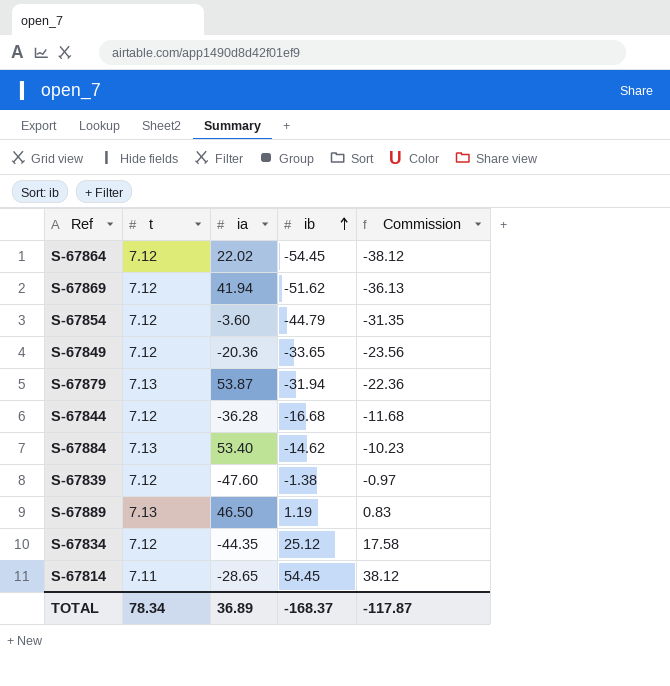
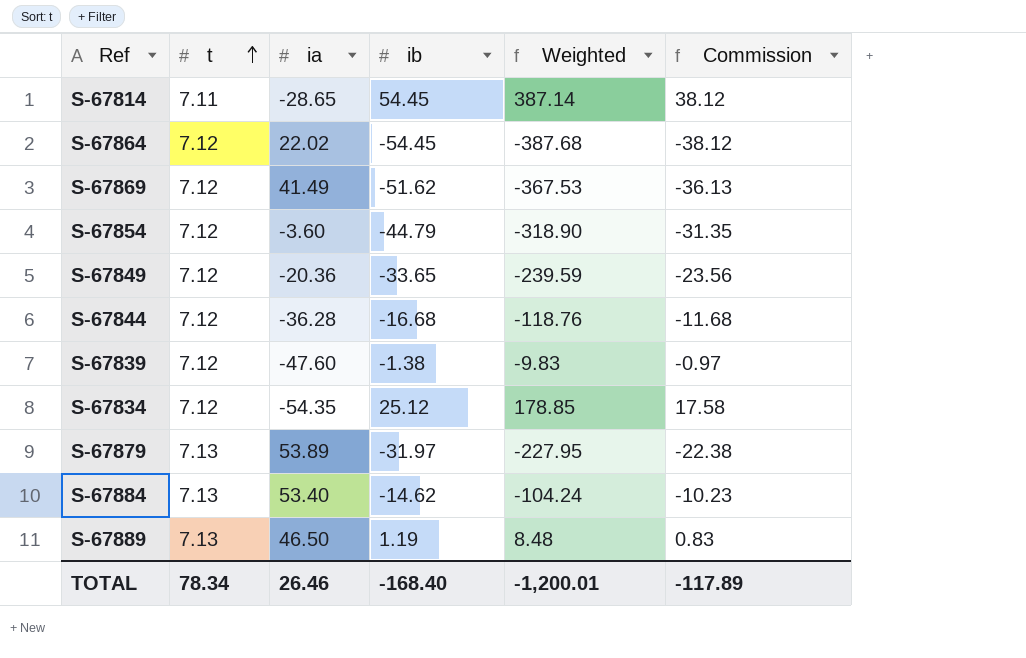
row order: ib ascending -> t ascending
column Weighted | formula: none -> [t] * [ib]
S-67869 | ia: 41.94 -> 41.49
S-67834 | ia: -44.35 -> -54.35
S-67879 | ia: 53.87 -> 53.89
S-67879 | ib: -31.94 -> -31.97
S-67879 | Commission: -22.36 -> -22.38
TOTAL | ia: 36.89 -> 26.46
TOTAL | ib: -168.37 -> -168.40
TOTAL | Commission: -117.87 -> -117.89

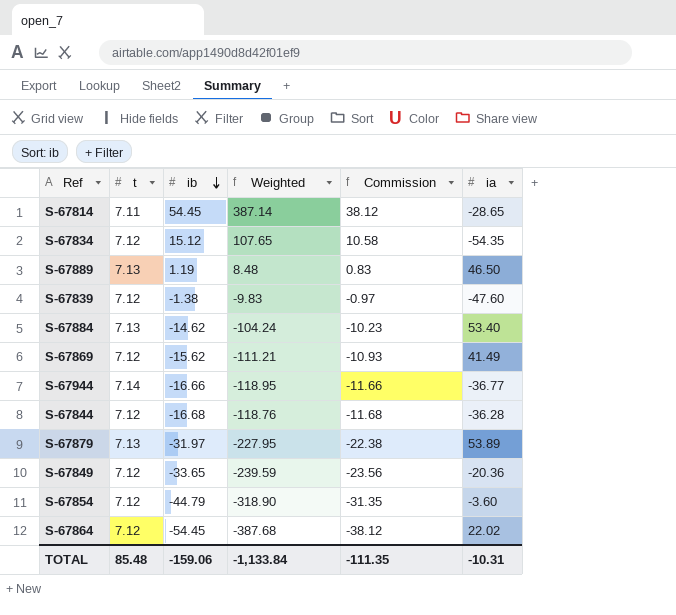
row order: t ascending -> ib descending
column ia | position: 3 -> 6
S-67834 | ib: 25.12 -> 15.12
S-67834 | Weighted: 178.85 -> 107.65
S-67834 | Commission: 17.58 -> 10.58
S-67869 | ib: -51.62 -> -15.62
S-67869 | Weighted: -367.53 -> -111.21
S-67869 | Commission: -36.13 -> -10.93
row S-67944: none -> 7.14 | -16.66 | -118.95 | -11.66 | -36.77
TOTAL | t: 78.34 -> 85.48
TOTAL | ib: -168.40 -> -159.06
TOTAL | Weighted: -1,200.01 -> -1,133.84
TOTAL | Commission: -117.89 -> -111.35
TOTAL | ia: 26.46 -> -10.31

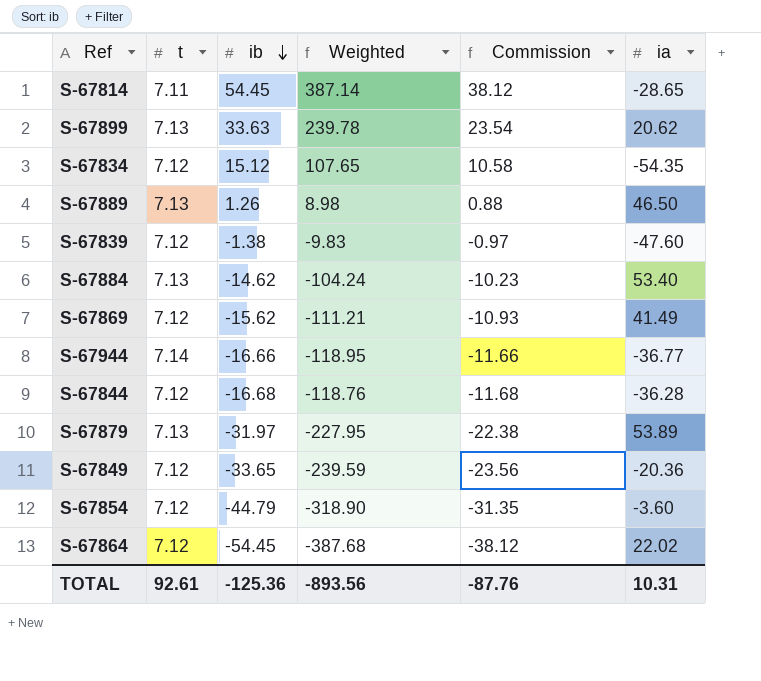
row S-67899: none -> 7.13 | 33.63 | 239.78 | 23.54 | 20.62
S-67889 | ib: 1.19 -> 1.26
S-67889 | Weighted: 8.48 -> 8.98
S-67889 | Commission: 0.83 -> 0.88
TOTAL | t: 85.48 -> 92.61
TOTAL | ib: -159.06 -> -125.36
TOTAL | Weighted: -1,133.84 -> -893.56
TOTAL | Commission: -111.35 -> -87.76
TOTAL | ia: -10.31 -> 10.31

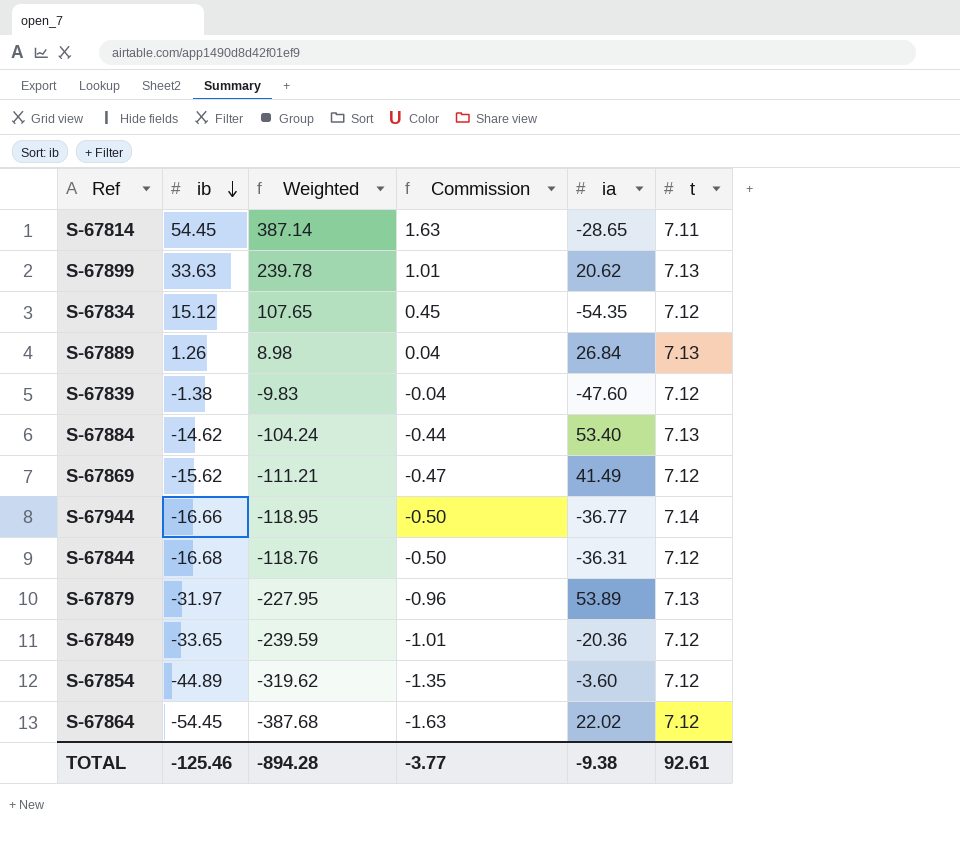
column Commission | formula: [ib] * 0.7 -> [ib] * 0.03
column t | position: 2 -> 6
S-67889 | ia: 46.50 -> 26.84
S-67844 | ia: -36.28 -> -36.31
S-67854 | ib: -44.79 -> -44.89
S-67854 | Weighted: -318.90 -> -319.62
TOTAL | ib: -125.36 -> -125.46
TOTAL | Weighted: -893.56 -> -894.28
TOTAL | Commission: -87.76 -> -3.77
TOTAL | ia: 10.31 -> -9.38

